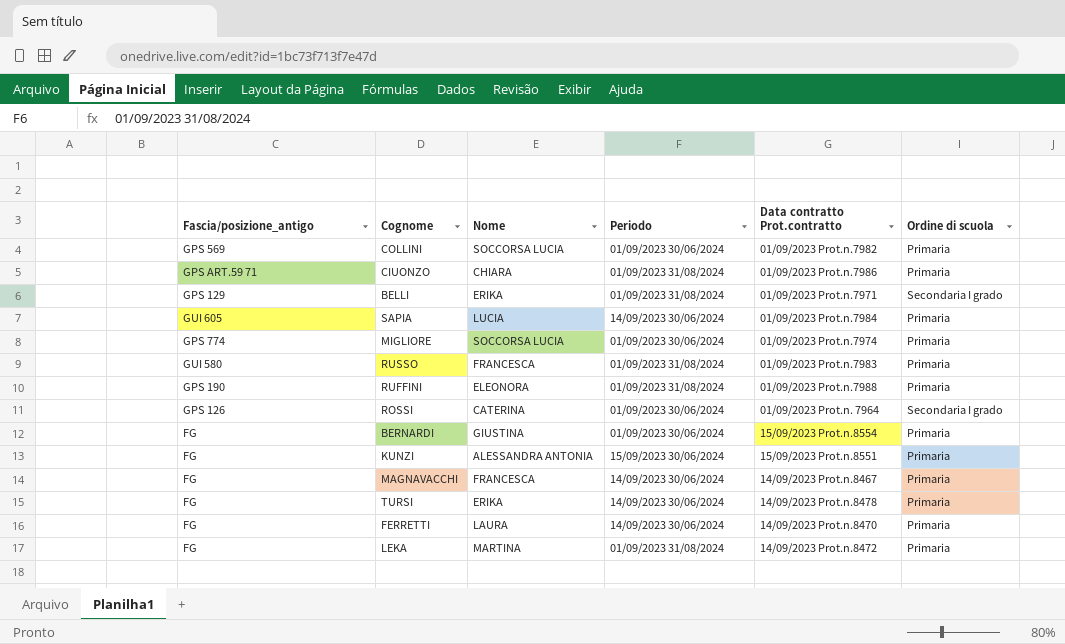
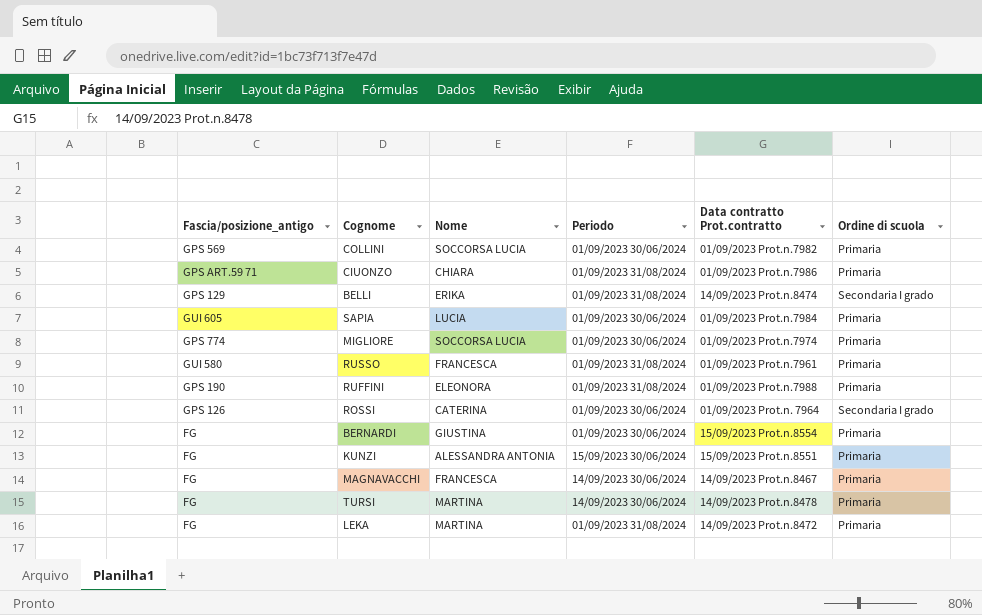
row FERRETTI: FG | LAURA | 14/09/2023 30/06/2024 | 14/09/2023 Prot.n.8470 | Primaria -> none
BELLI | Data contratto Prot.contratto: 01/09/2023 Prot.n.7971 -> 14/09/2023 Prot.n.8474
SAPIA | Periodo: 14/09/2023 30/06/2024 -> 01/09/2023 30/06/2024
RUSSO | Data contratto Prot.contratto: 01/09/2023 Prot.n.7983 -> 01/09/2023 Prot.n.7961
TURSI | Nome: ERIKA -> MARTINA

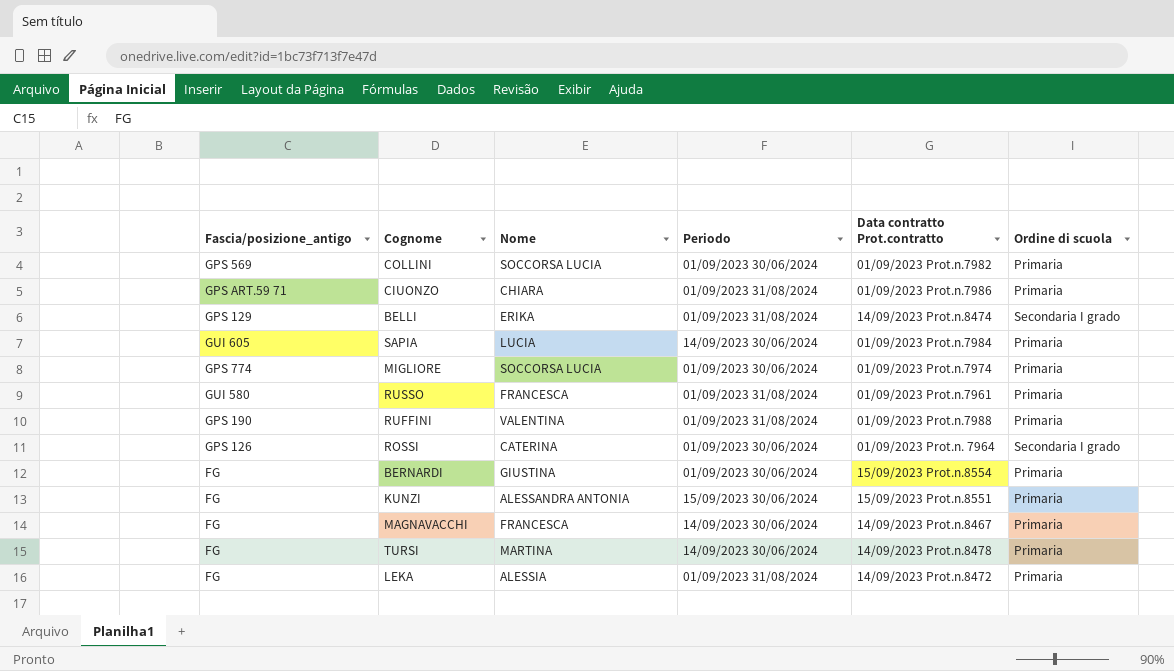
SAPIA | Periodo: 01/09/2023 30/06/2024 -> 14/09/2023 30/06/2024
RUFFINI | Nome: ELEONORA -> VALENTINA
LEKA | Nome: MARTINA -> ALESSIA

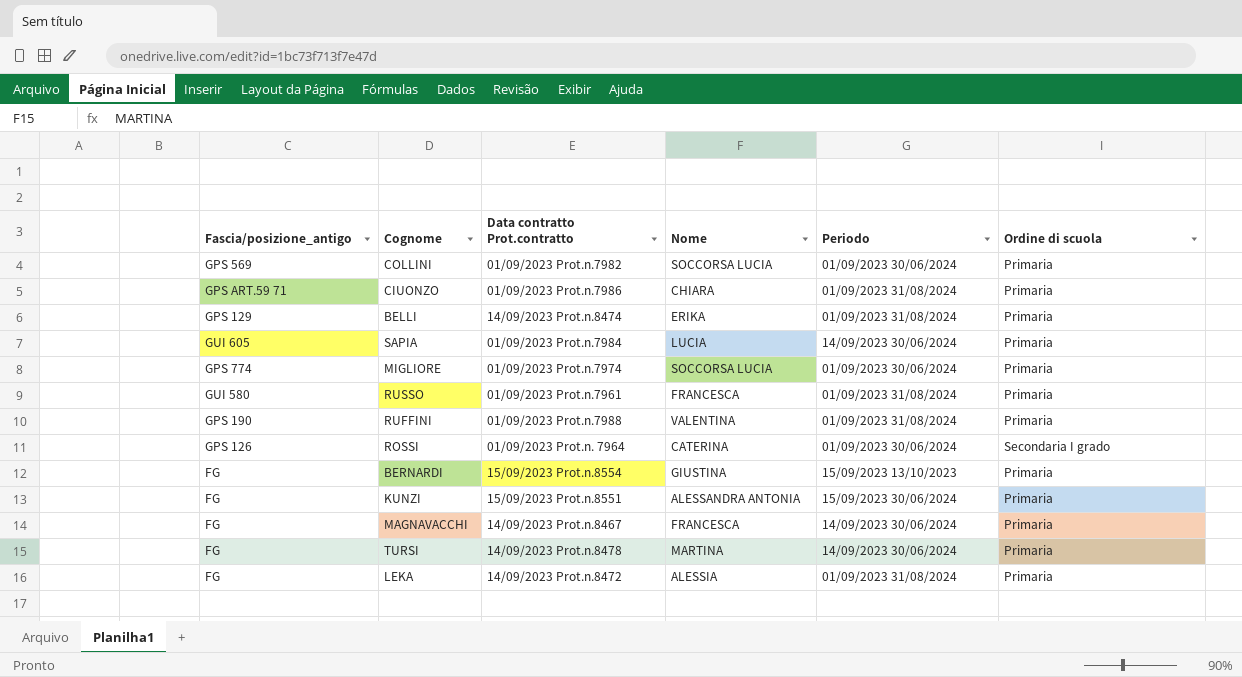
column Data contratto Prot.contratto | position: 5 -> 3
BELLI | Ordine di scuola: Secondaria I grado -> Primaria
BERNARDI | Periodo: 01/09/2023 30/06/2024 -> 15/09/2023 13/10/2023

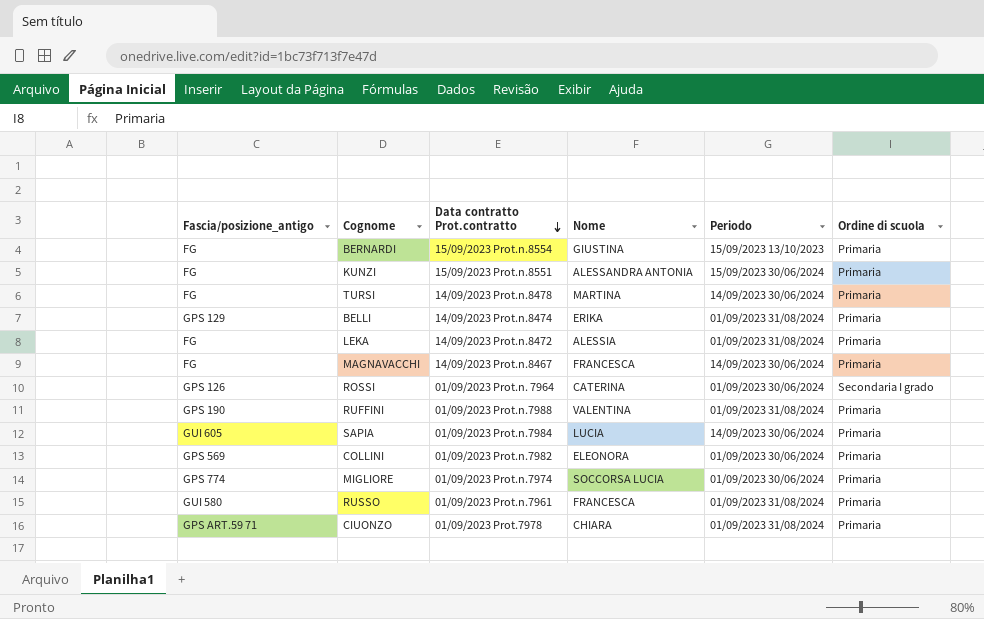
row order: none -> Data contratto Prot.contratto descending
COLLINI | Nome: SOCCORSA LUCIA -> ELEONORA
CIUONZO | Data contratto Prot.contratto: 01/09/2023 Prot.n.7986 -> 01/09/2023 Prot.7978

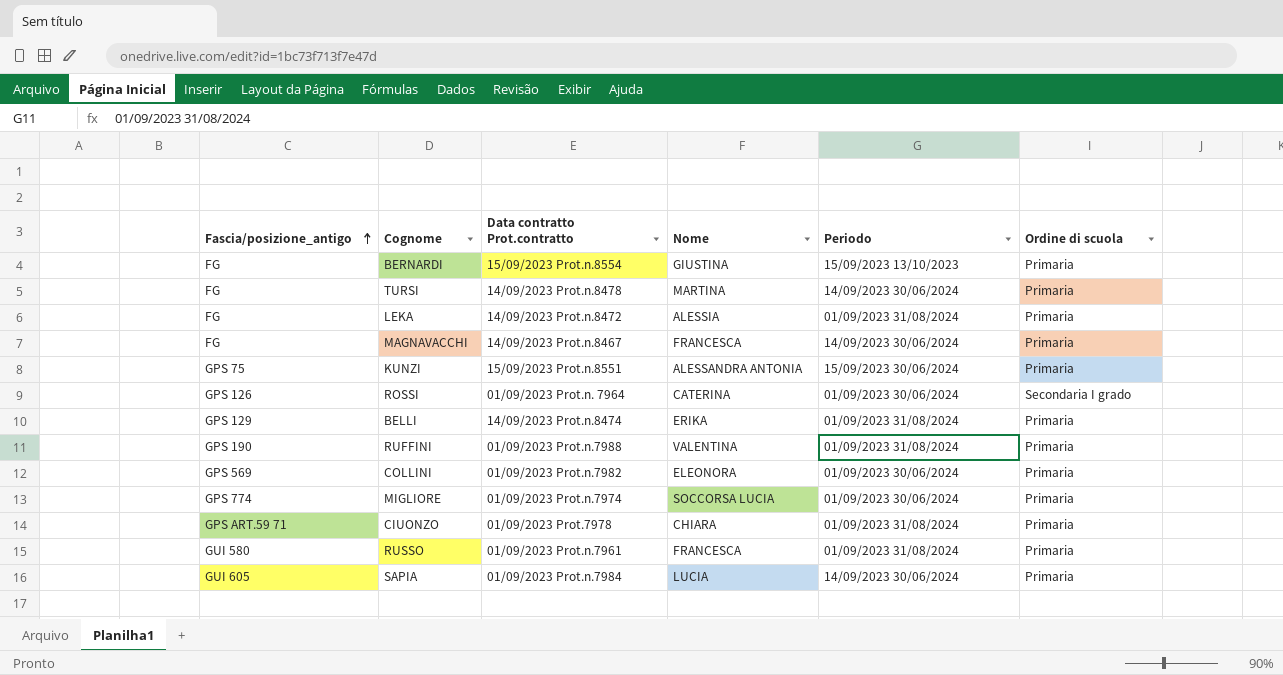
row order: Data contratto Prot.contratto descending -> Fascia/posizione_antigo ascending
KUNZI | Fascia/posizione_antigo: FG -> GPS 75

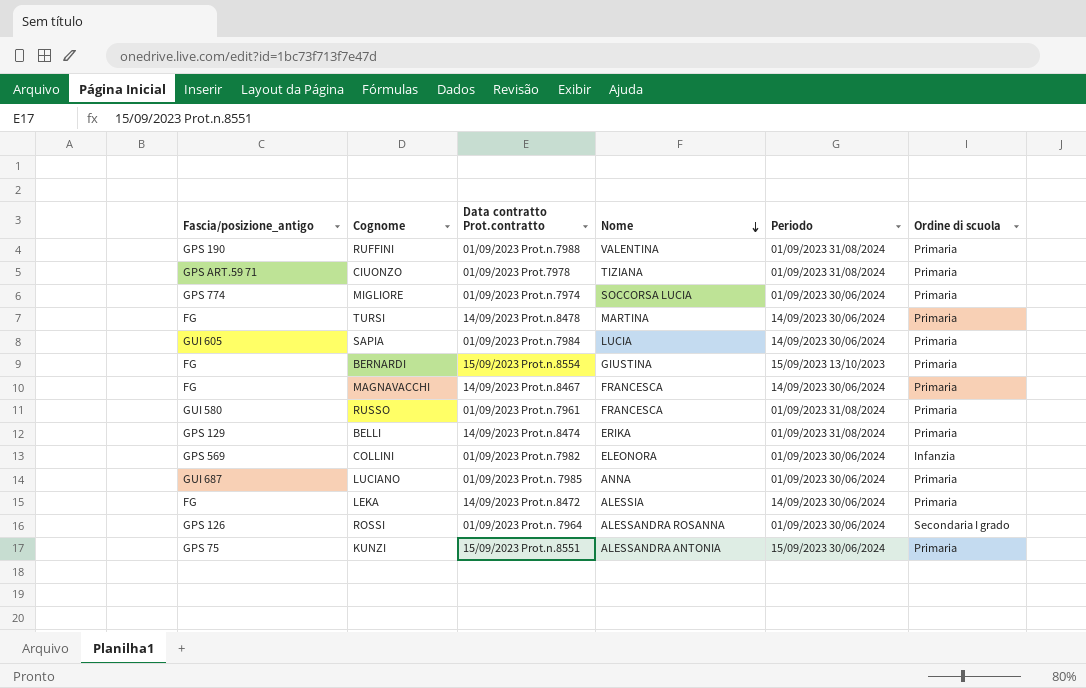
row order: Fascia/posizione_antigo ascending -> Nome descending
CIUONZO | Nome: CHIARA -> TIZIANA
COLLINI | Ordine di scuola: Primaria -> Infanzia
row LUCIANO: none -> GUI 687 | 01/09/2023 Prot.n. 7985 | ANNA | 01/09/2023 30/06/2024 | Primaria
LEKA | Periodo: 01/09/2023 31/08/2024 -> 14/09/2023 30/06/2024
ROSSI | Nome: CATERINA -> ALESSANDRA ROSANNA

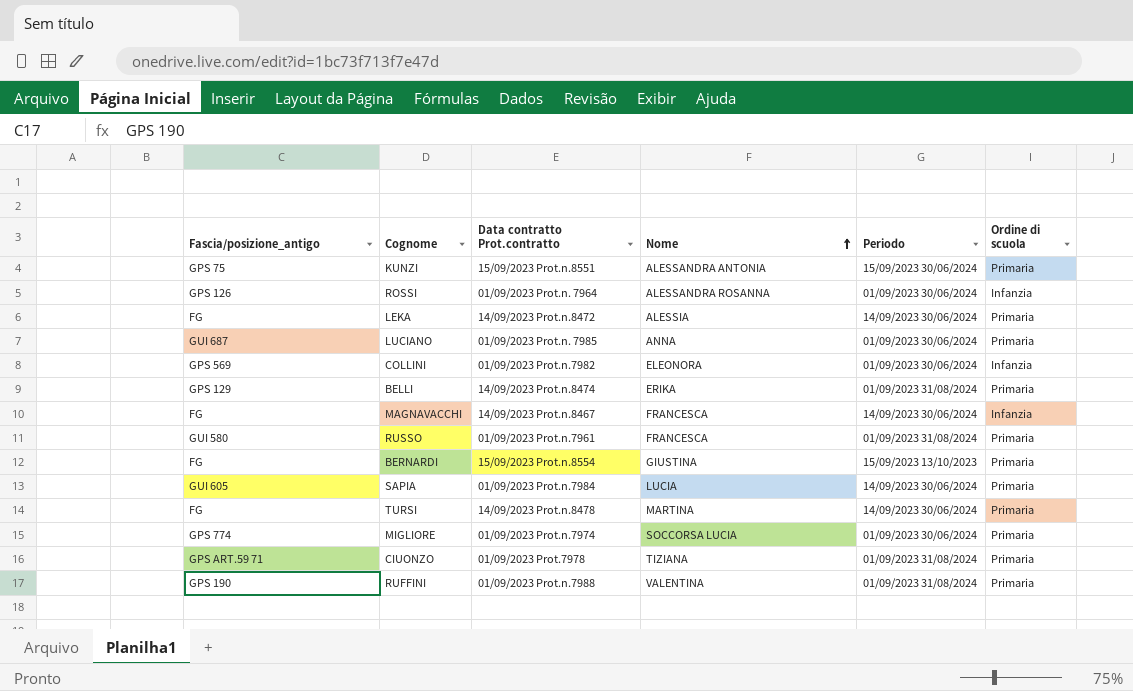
row order: Nome descending -> Nome ascending
ROSSI | Ordine di scuola: Secondaria I grado -> Infanzia
MAGNAVACCHI | Ordine di scuola: Primaria -> Infanzia

